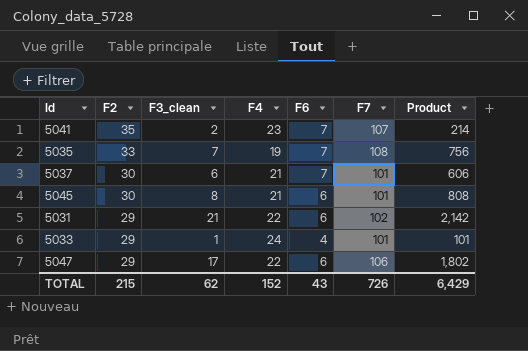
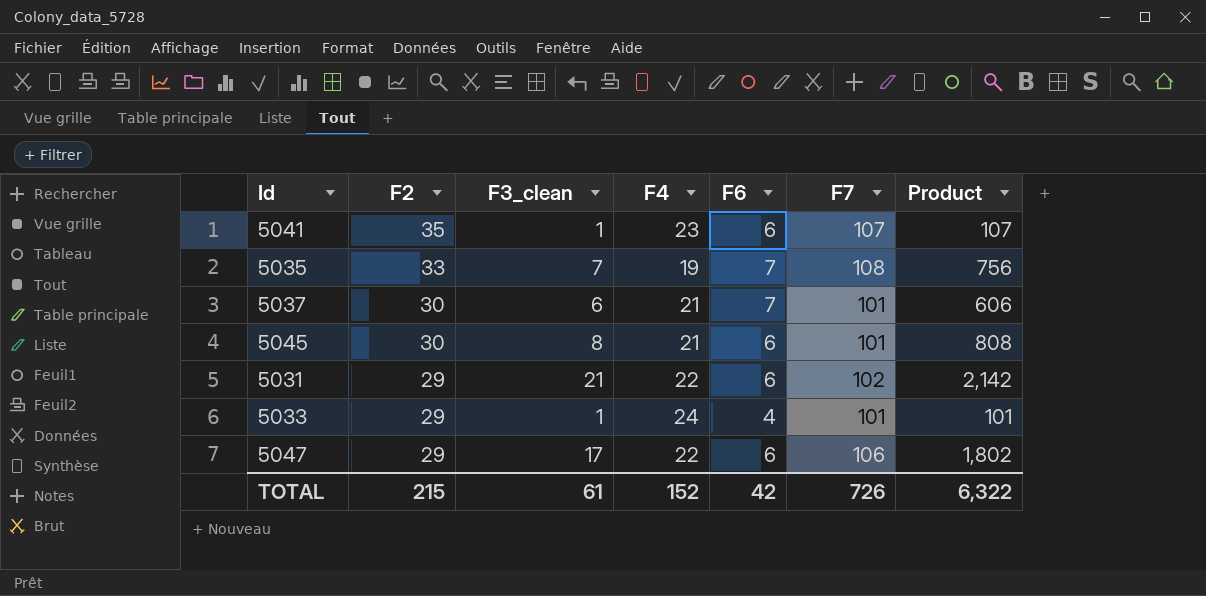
5041 | F3_clean: 2 -> 1
5041 | F6: 7 -> 6
5041 | Product: 214 -> 107
TOTAL | F3_clean: 62 -> 61
TOTAL | F6: 43 -> 42
TOTAL | Product: 6,429 -> 6,322

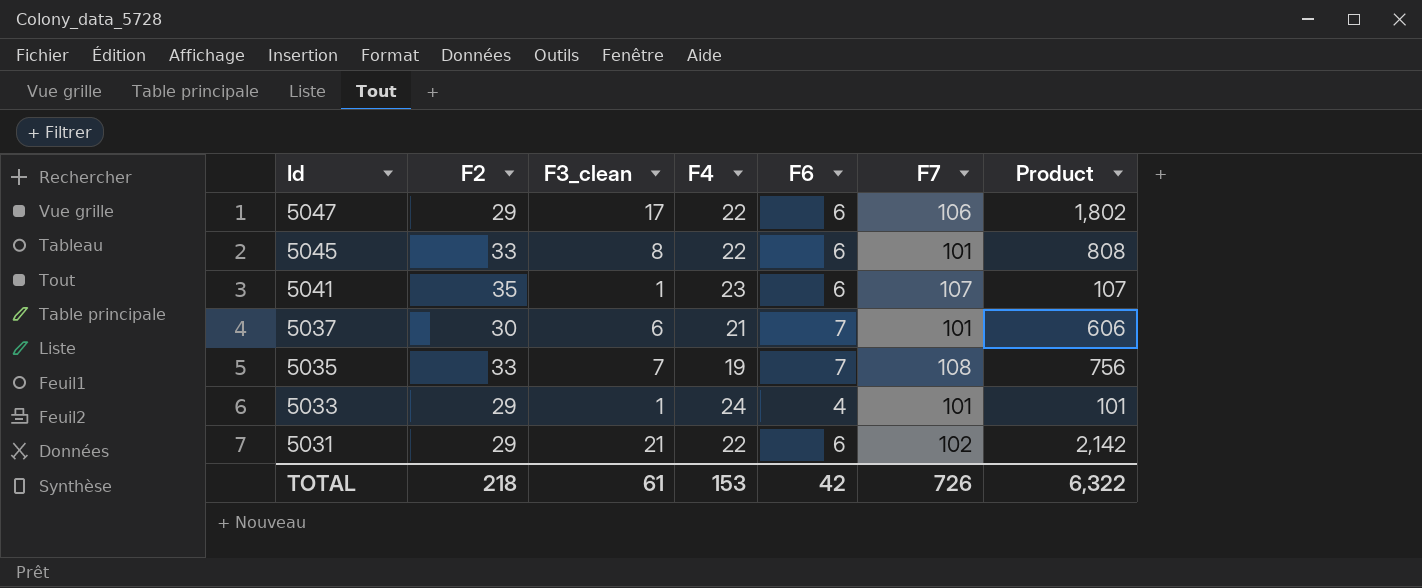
row order: F2 descending -> Id descending
5045 | F2: 30 -> 33
5045 | F4: 21 -> 22
TOTAL | F2: 215 -> 218
TOTAL | F4: 152 -> 153

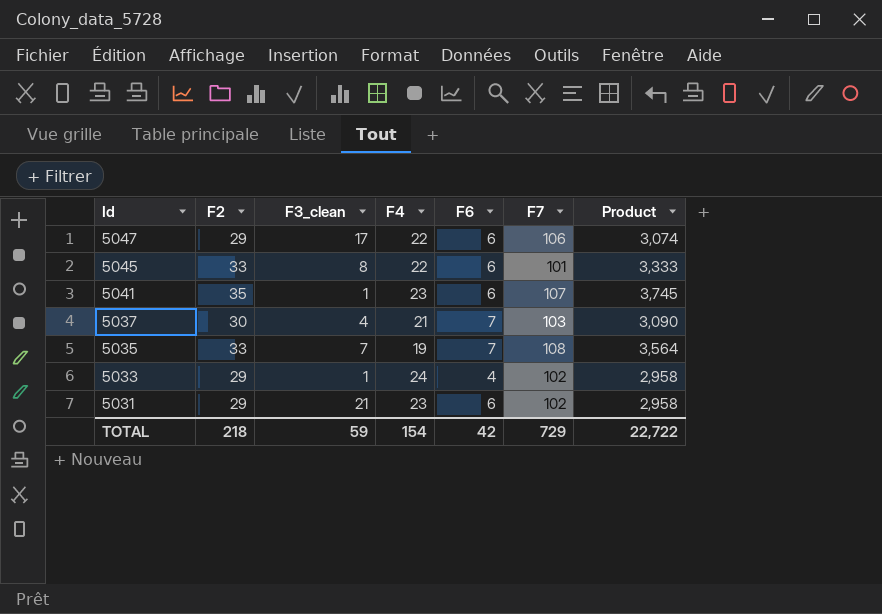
column Product | formula: [F3_clean] * [F7] -> [F2] * [F7]
5037 | F3_clean: 6 -> 4
5037 | F7: 101 -> 103
5033 | F7: 101 -> 102
5031 | F4: 22 -> 23
TOTAL | F3_clean: 61 -> 59
TOTAL | F4: 153 -> 154
TOTAL | F7: 726 -> 729
TOTAL | Product: 6,322 -> 22,722

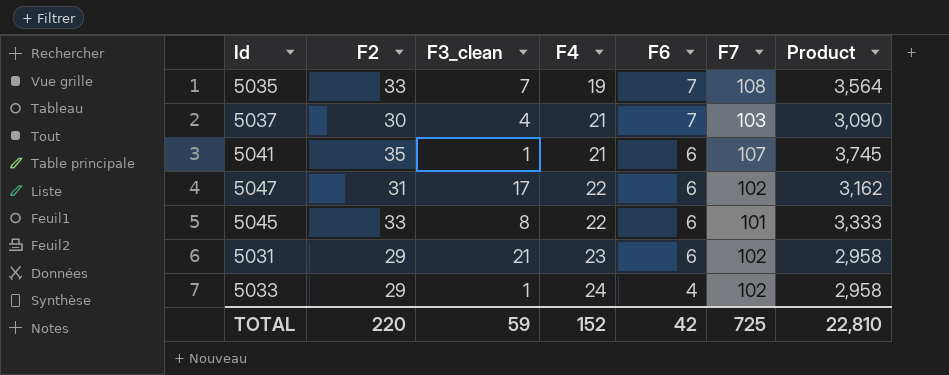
row order: Id descending -> F4 ascending
5041 | F4: 23 -> 21
5047 | F2: 29 -> 31
5047 | F7: 106 -> 102
5047 | Product: 3,074 -> 3,162
TOTAL | F2: 218 -> 220
TOTAL | F4: 154 -> 152
TOTAL | F7: 729 -> 725
TOTAL | Product: 22,722 -> 22,810

